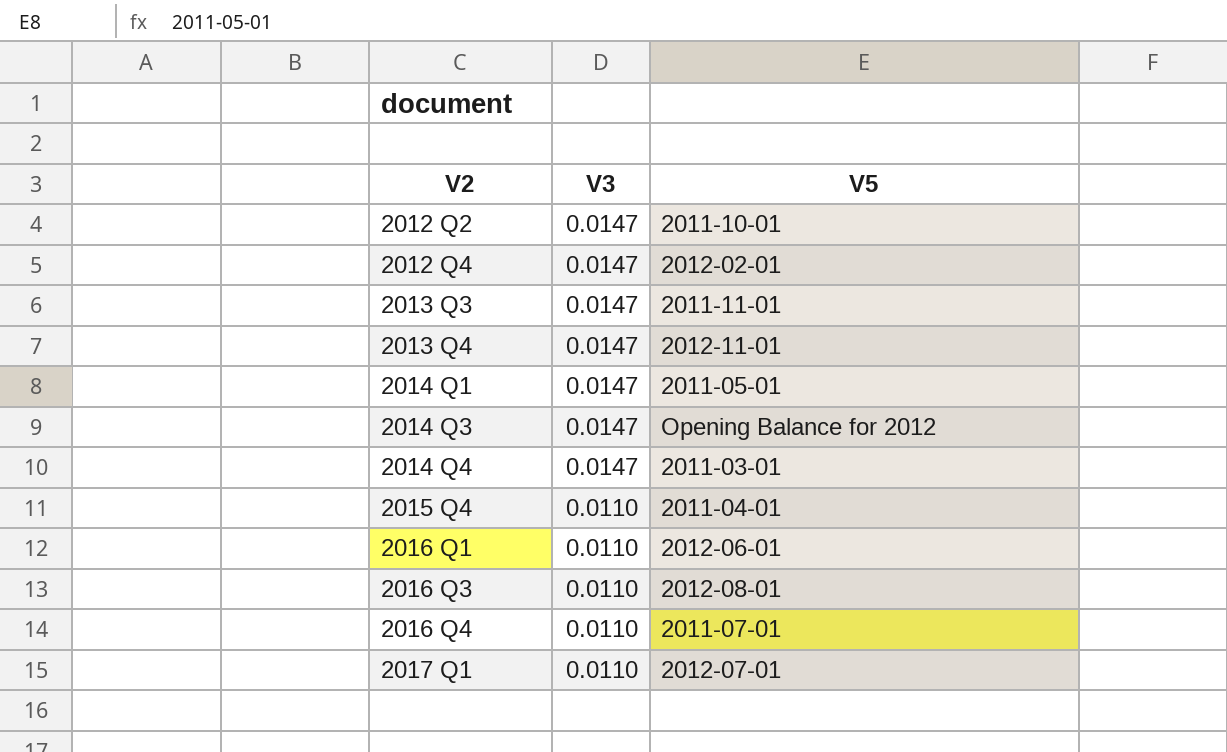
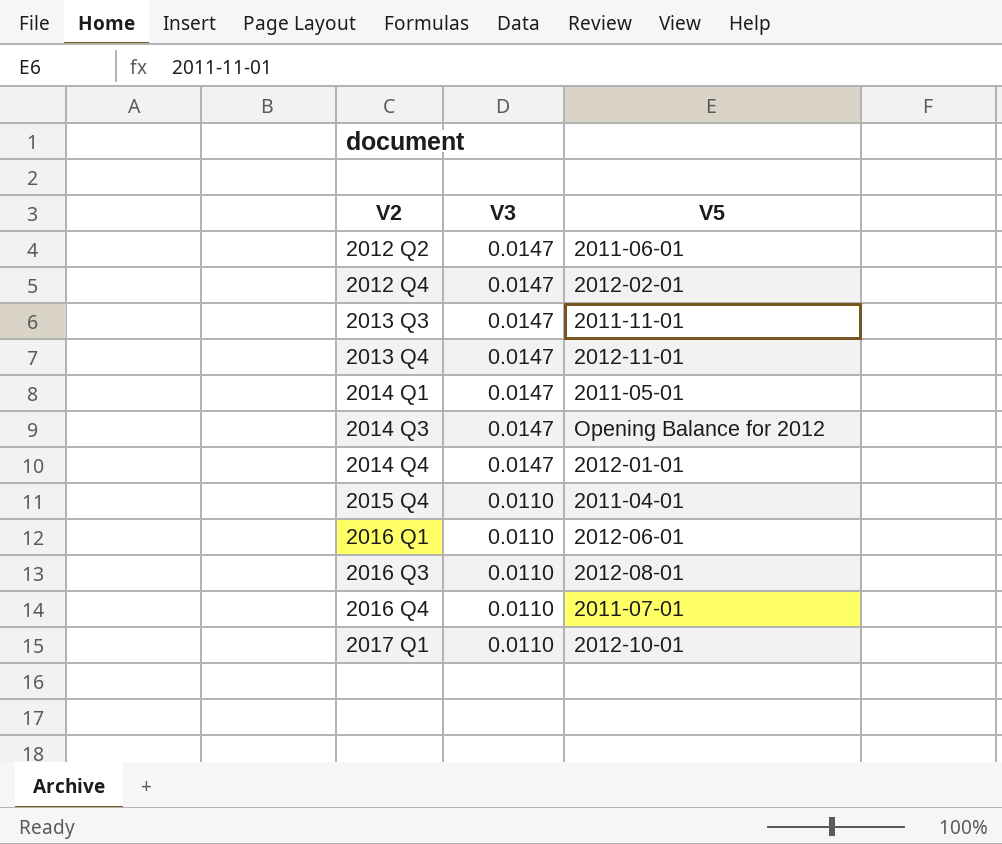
2012 Q2 | V5: 2011-10-01 -> 2011-06-01
2014 Q4 | V5: 2011-03-01 -> 2012-01-01
2017 Q1 | V5: 2012-07-01 -> 2012-10-01

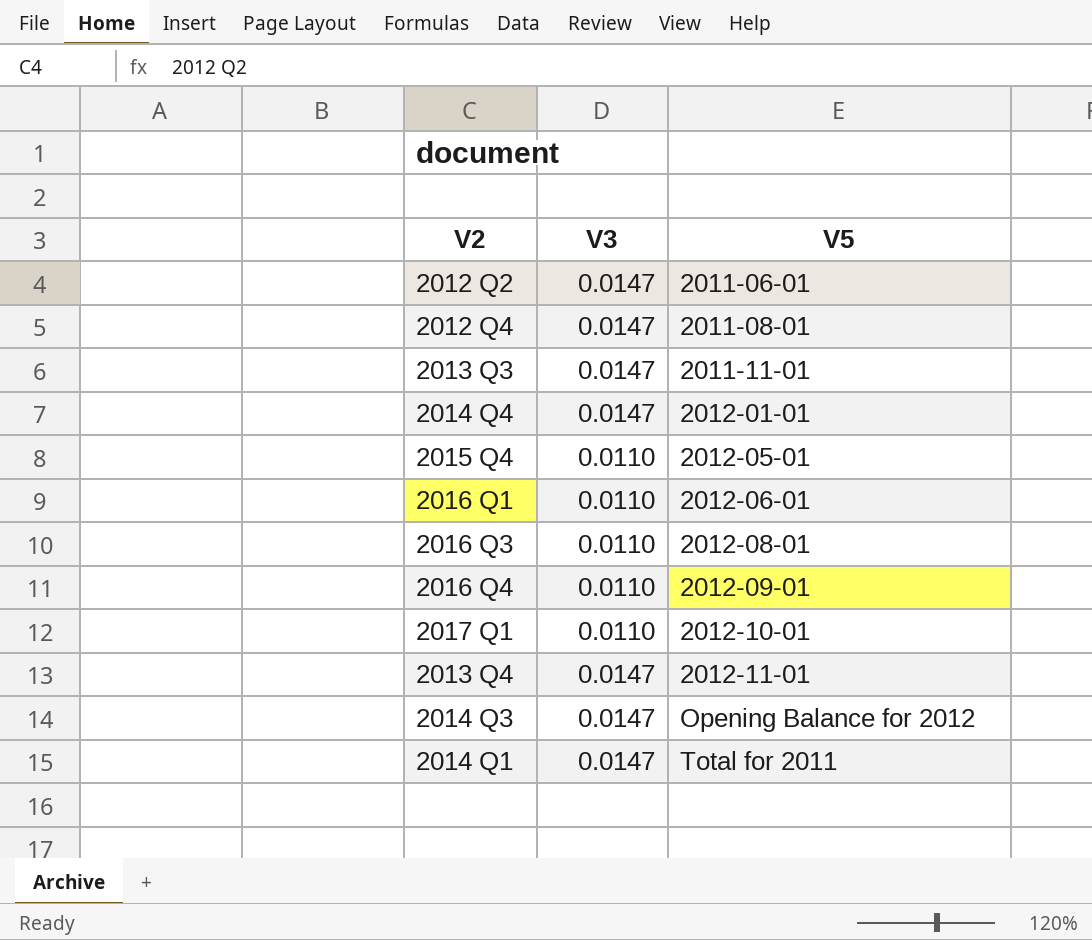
row order: V2 ascending -> V5 ascending
2012 Q4 | V5: 2012-02-01 -> 2011-08-01
2015 Q4 | V5: 2011-04-01 -> 2012-05-01
2016 Q4 | V5: 2011-07-01 -> 2012-09-01
2014 Q1 | V5: 2011-05-01 -> Total for 2011

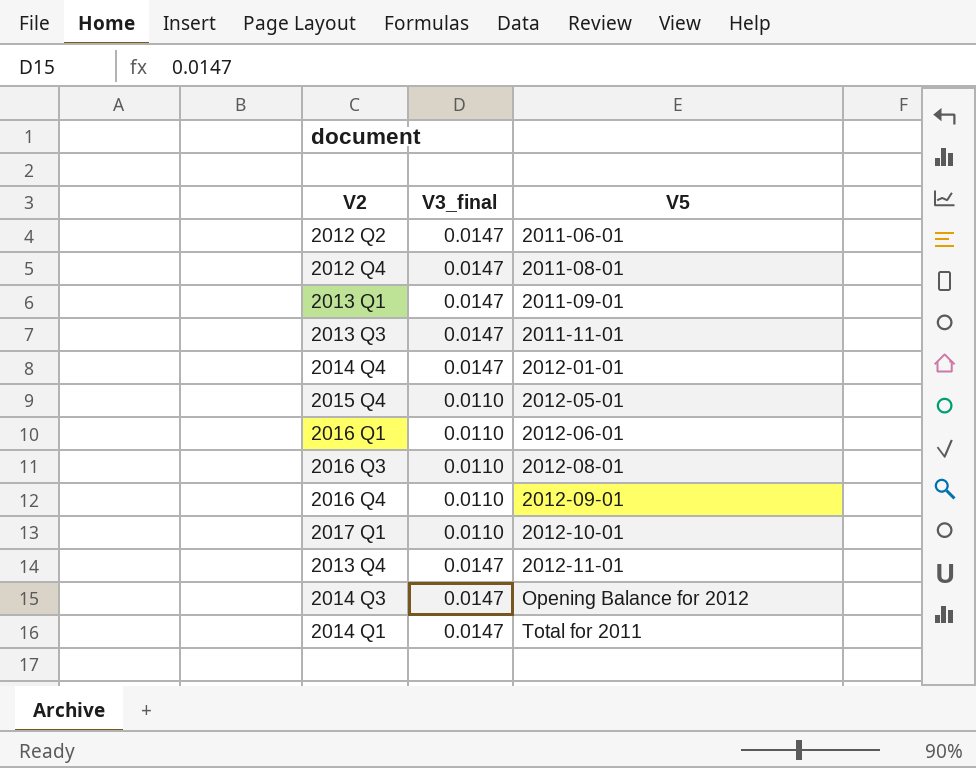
column name: V3 -> V3_final
row 2013 Q1: none -> 0.0147 | 2011-09-01

